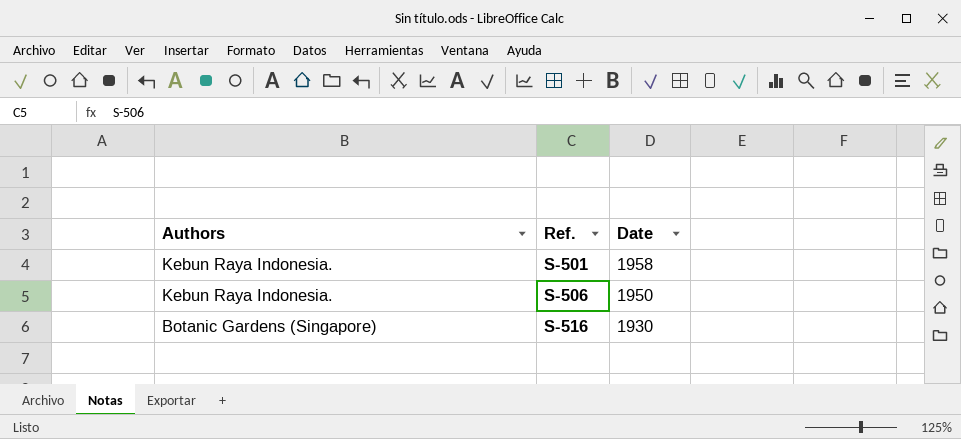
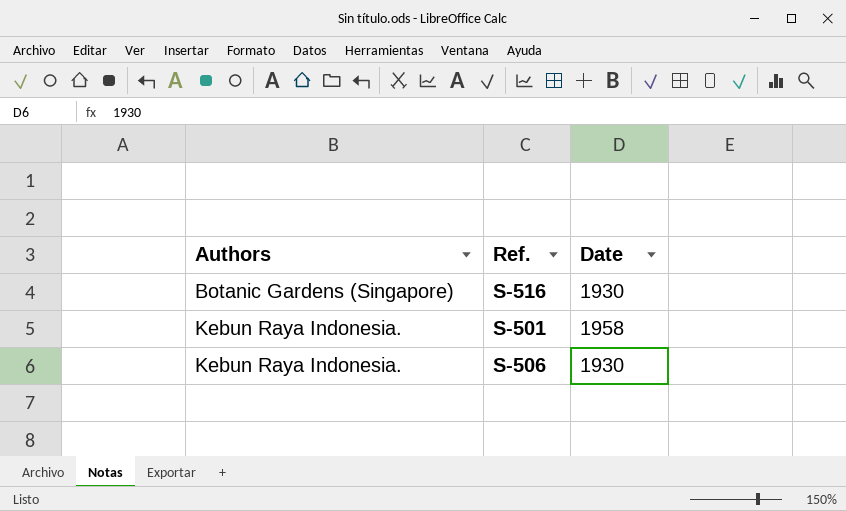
row order: Authors descending -> Authors ascending
S-506 | Date: 1950 -> 1930

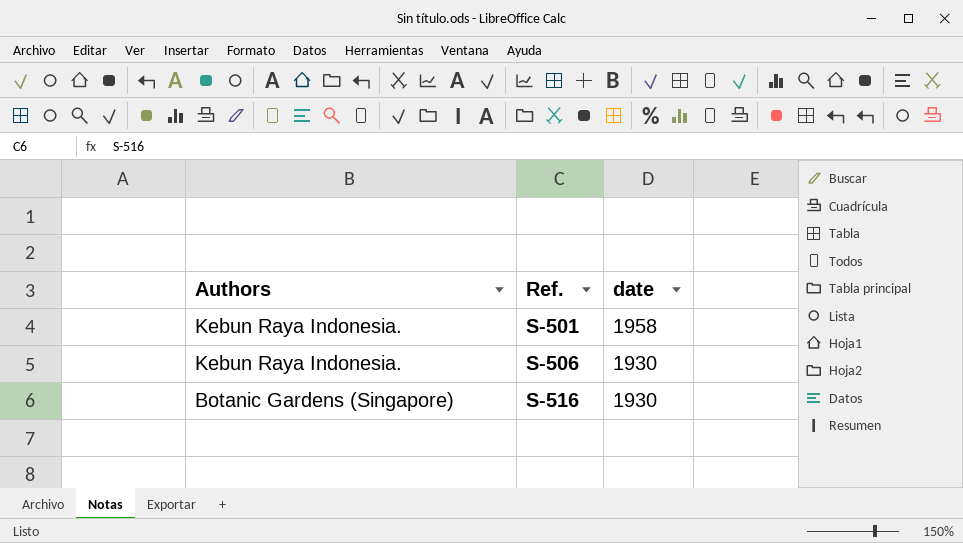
row order: Authors ascending -> Authors descending
column name: Date -> date

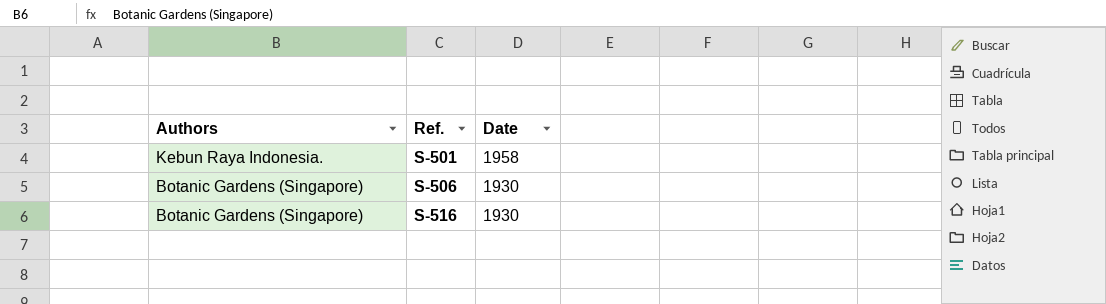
column name: date -> Date
S-506 | Authors: Kebun Raya Indonesia. -> Botanic Gardens (Singapore)

